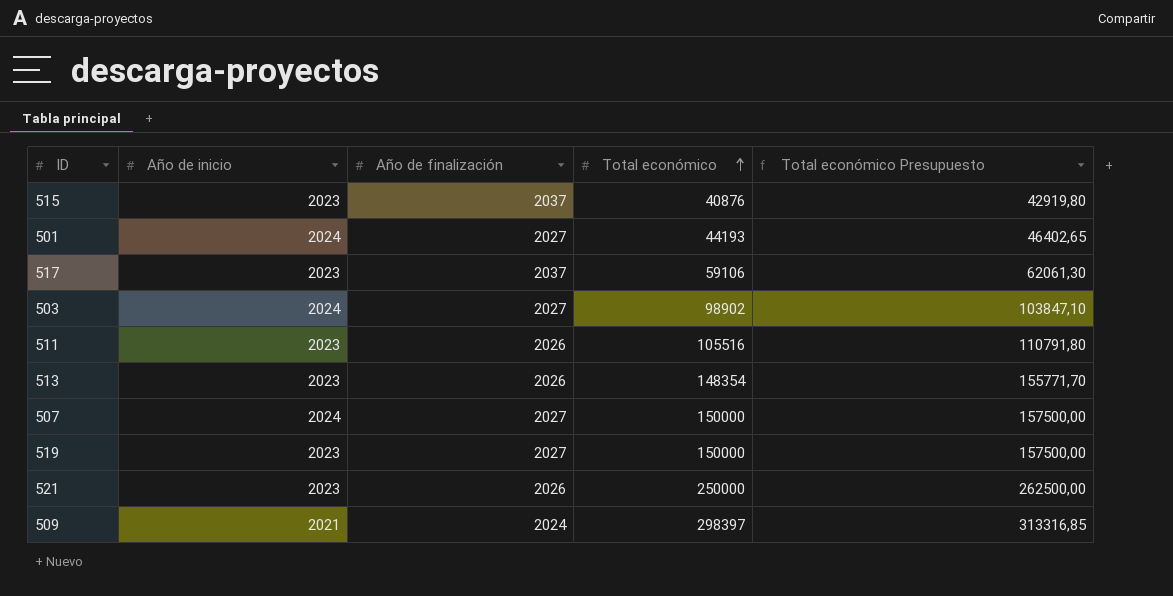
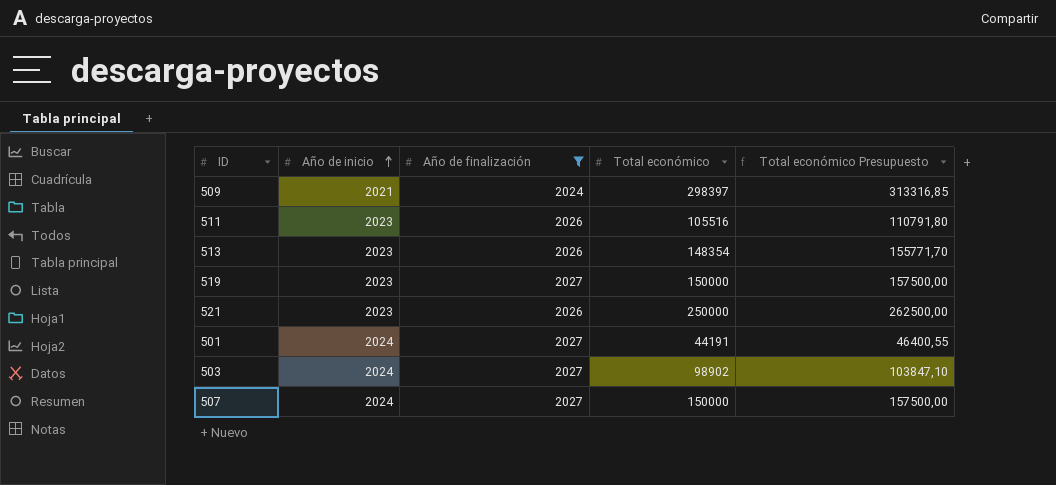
filter: none -> Año de finalización != 2037
row order: Total económico ascending -> Año de inicio ascending
501 | Total económico: 44193 -> 44191
501 | Total económico Presupuesto: 46402,65 -> 46400,55

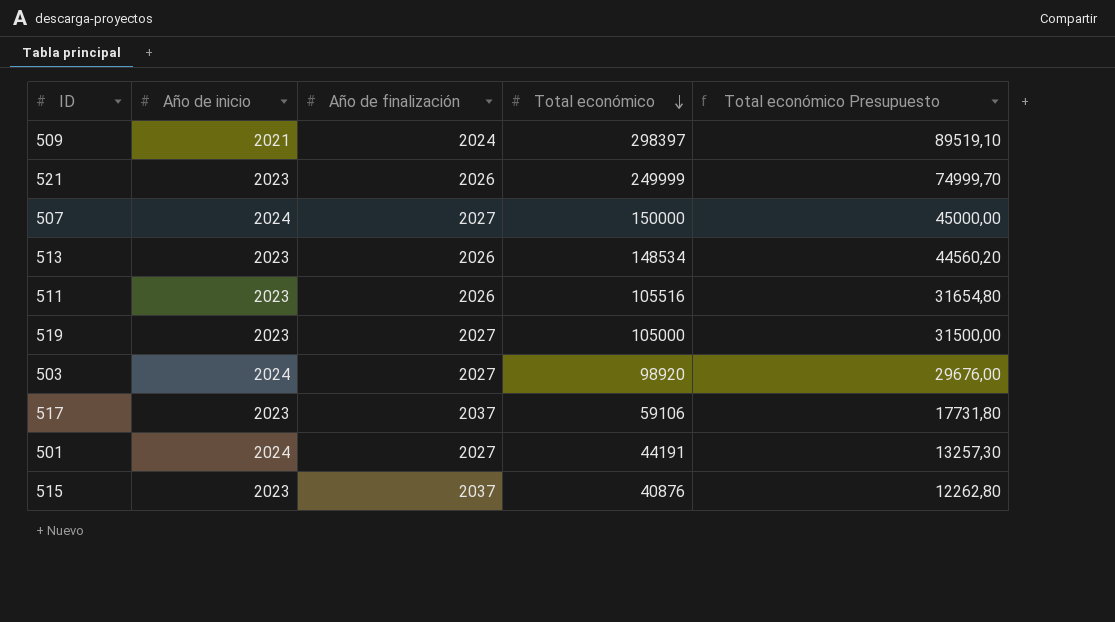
filter: Año de finalización != 2037 -> none
row order: Año de inicio ascending -> Total económico descending
column Total económico Presupuesto | formula: [Total económico] * 1,05 -> [Total económico] * 0,3
521 | Total económico: 250000 -> 249999
513 | Total económico: 148354 -> 148534
519 | Total económico: 150000 -> 105000
503 | Total económico: 98902 -> 98920

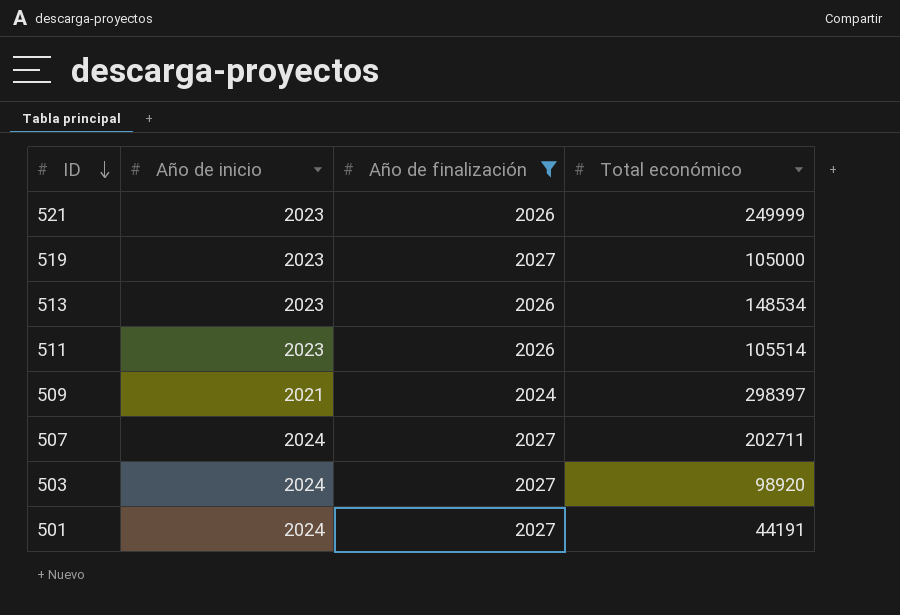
filter: none -> Año de finalización != 2037
row order: Total económico descending -> ID descending
column Total económico Presupuesto | formula: [Total económico] * 0,3 -> none
511 | Total económico: 105516 -> 105514
507 | Total económico: 150000 -> 202711

